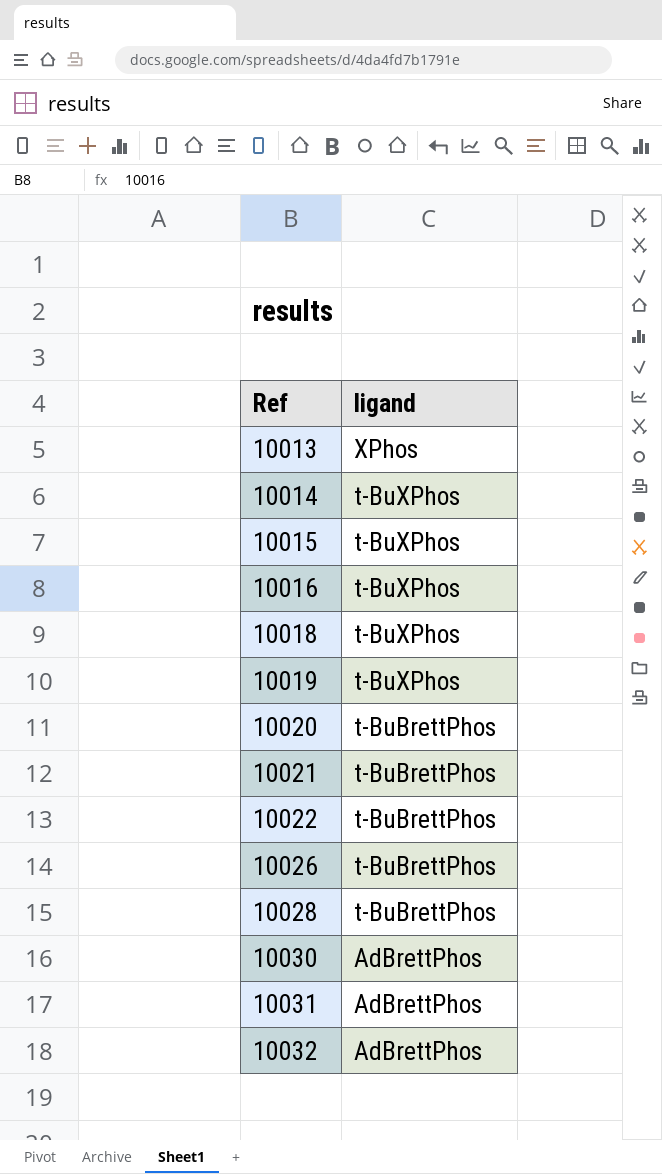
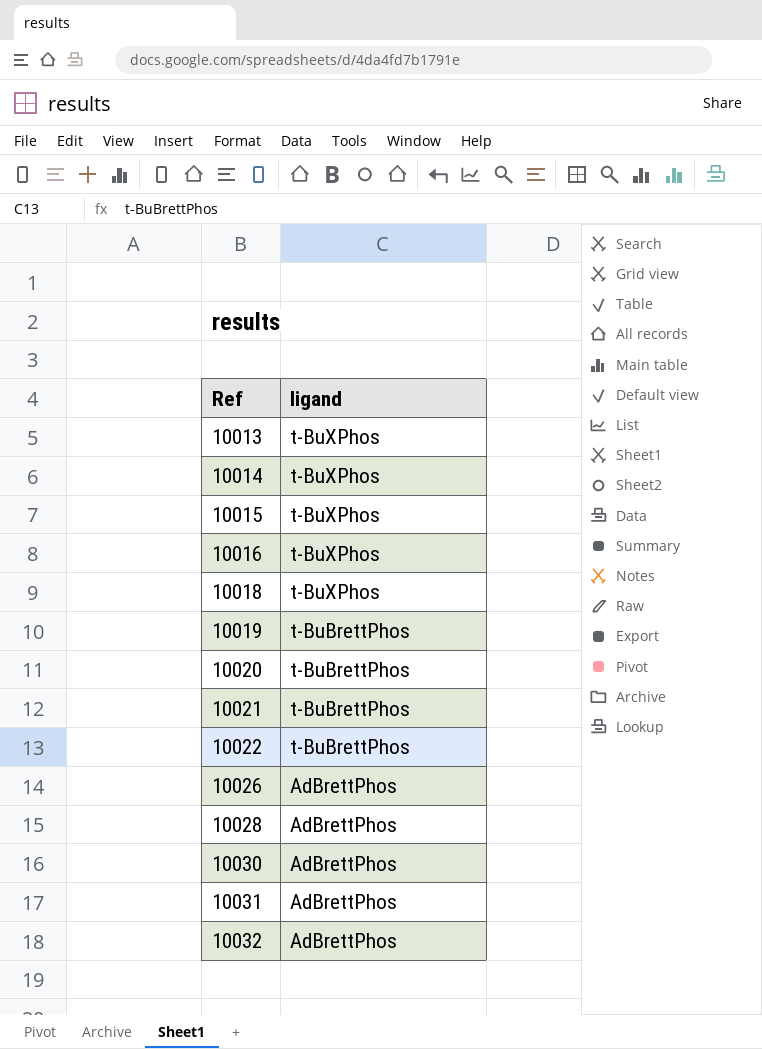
10013 | ligand: XPhos -> t-BuXPhos
10019 | ligand: t-BuXPhos -> t-BuBrettPhos
10026 | ligand: t-BuBrettPhos -> AdBrettPhos
10028 | ligand: t-BuBrettPhos -> AdBrettPhos

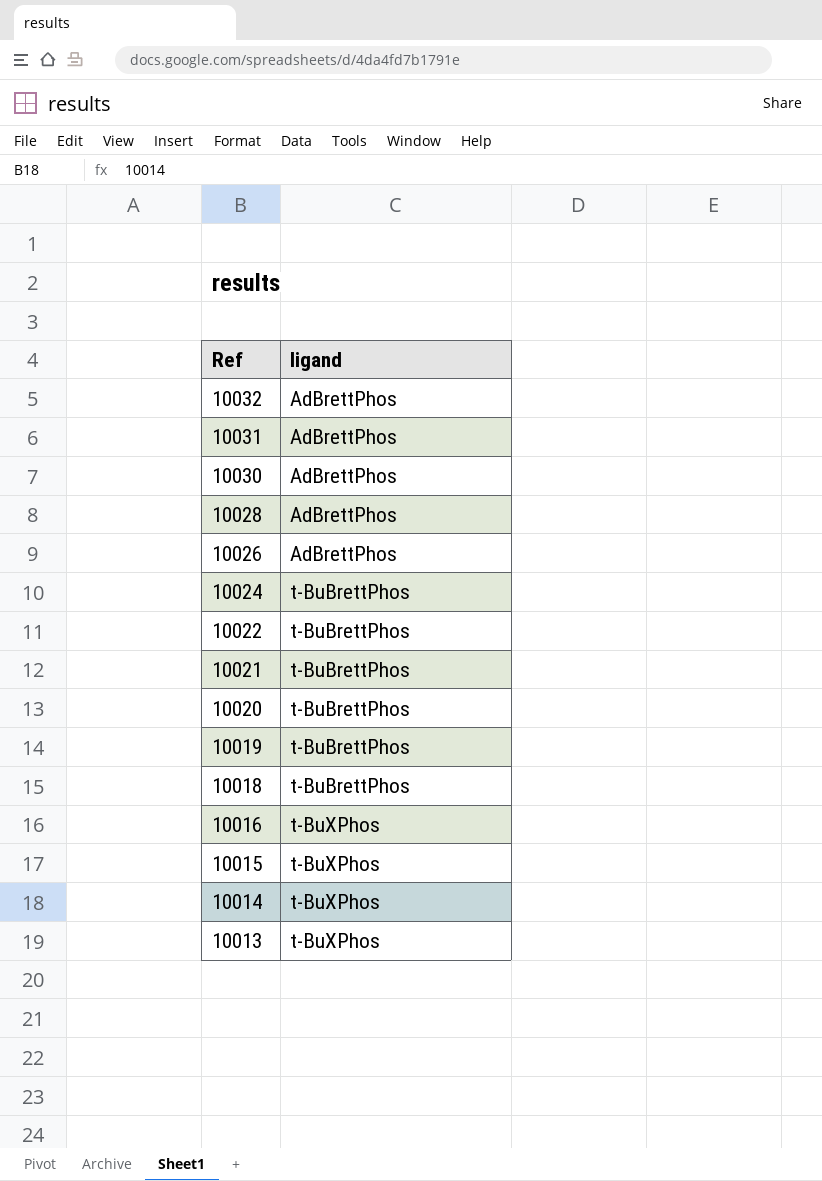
row order: Ref ascending -> Ref descending
row 10024: none -> t-BuBrettPhos
10018 | ligand: t-BuXPhos -> t-BuBrettPhos

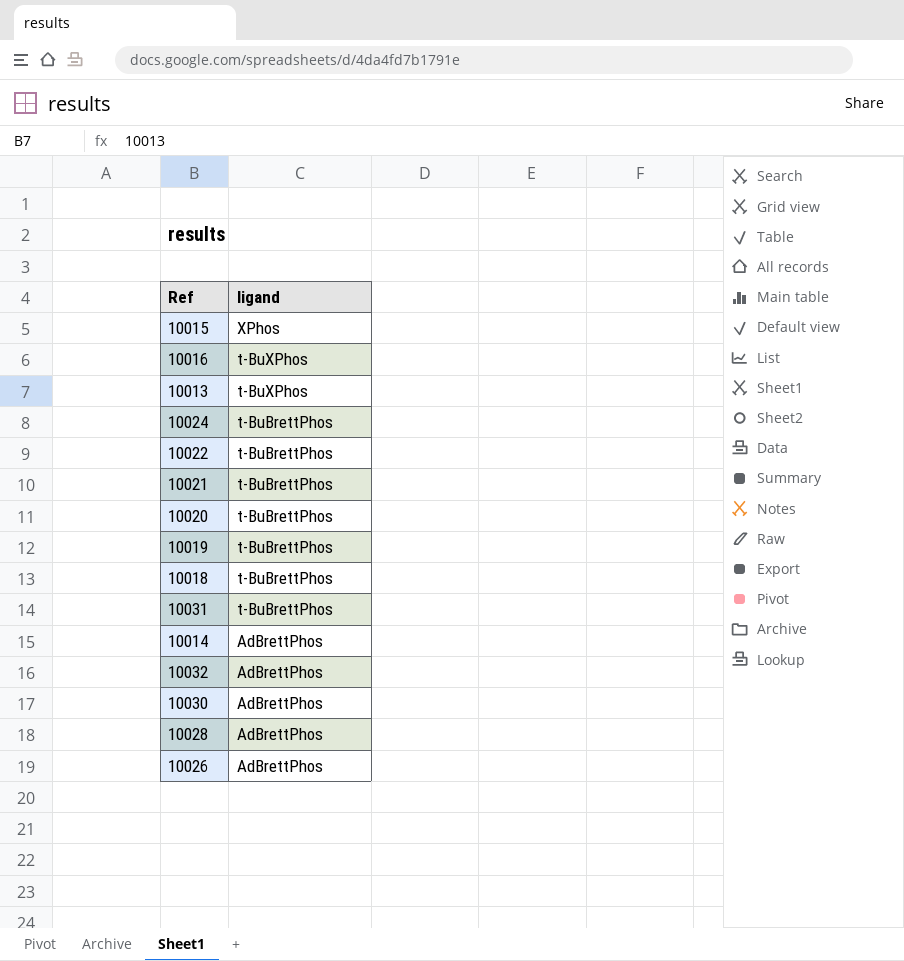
row order: Ref descending -> ligand descending
10015 | ligand: t-BuXPhos -> XPhos
10031 | ligand: AdBrettPhos -> t-BuBrettPhos
10014 | ligand: t-BuXPhos -> AdBrettPhos

